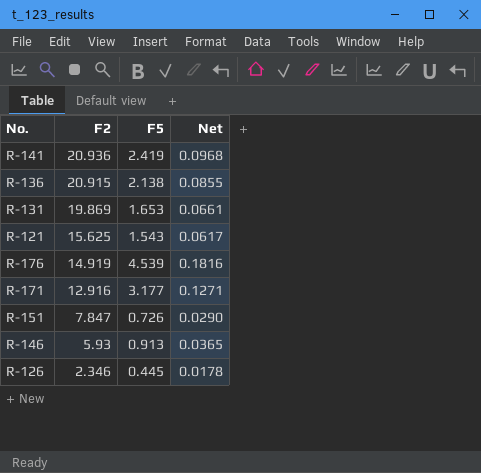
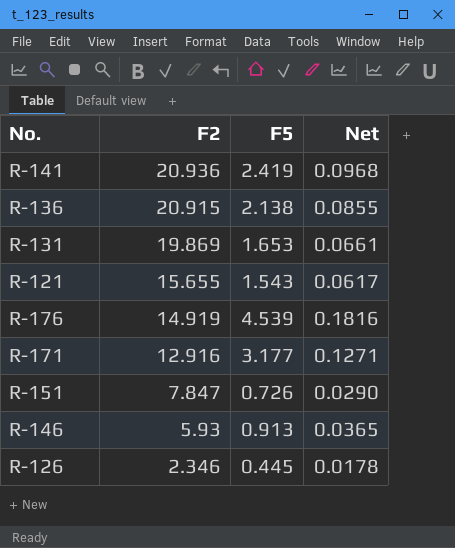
R-121 | F2: 15.625 -> 15.655

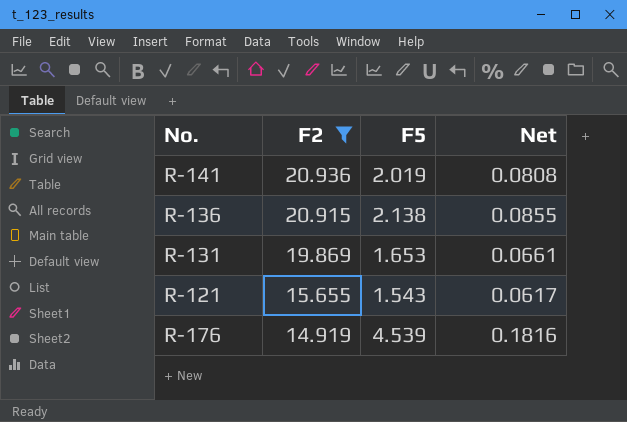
filter: none -> F2 >= 14.919
R-141 | F5: 2.419 -> 2.019
R-141 | Net: 0.0968 -> 0.0808

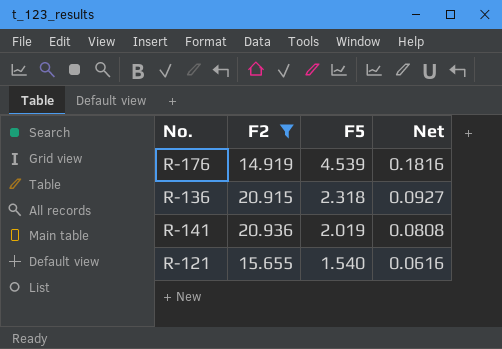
row order: F2 descending -> F5 descending
row R-131: 19.869 | 1.653 | 0.0661 -> none
R-136 | F5: 2.138 -> 2.318
R-136 | Net: 0.0855 -> 0.0927
R-121 | F5: 1.543 -> 1.540
R-121 | Net: 0.0617 -> 0.0616

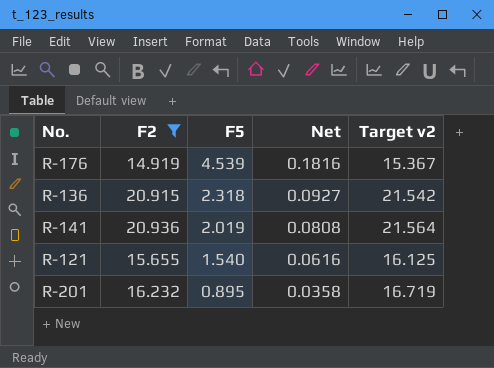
column Target v2 | formula: none -> [F2] * 1.03
row R-201: none -> 16.232 | 0.895 | 0.0358 | 16.719

